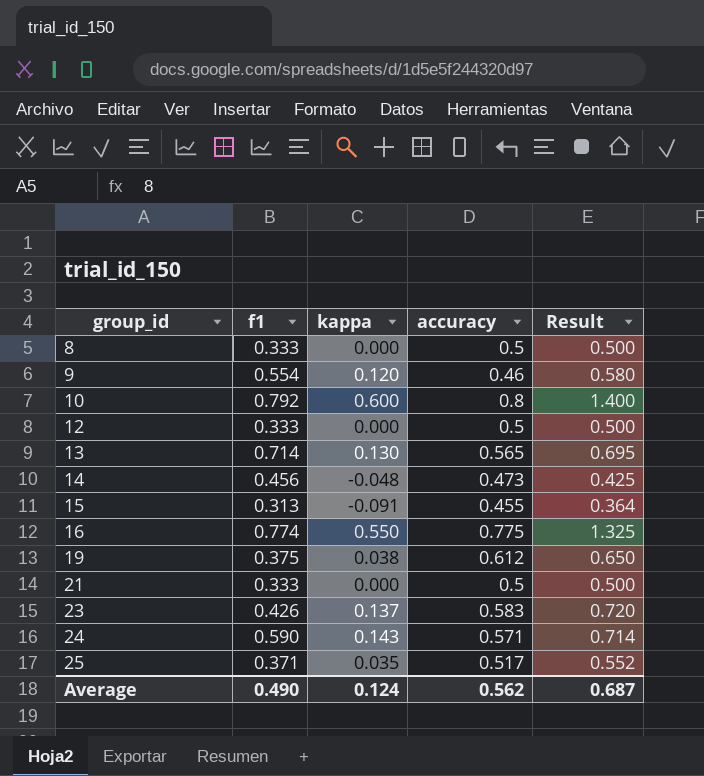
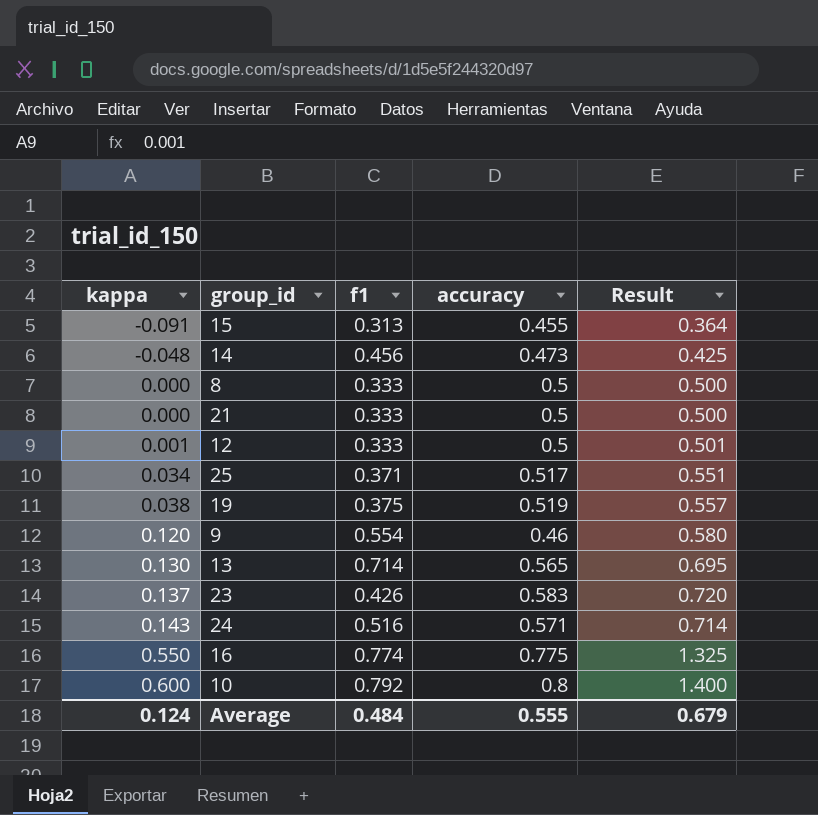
row order: group_id ascending -> kappa ascending
column kappa | position: 3 -> 1
12 | kappa: 0.000 -> 0.001
12 | Result: 0.500 -> 0.501
25 | kappa: 0.035 -> 0.034
25 | Result: 0.552 -> 0.551
19 | accuracy: 0.612 -> 0.519
19 | Result: 0.650 -> 0.557
24 | f1: 0.590 -> 0.516
Average | f1: 0.490 -> 0.484
Average | accuracy: 0.562 -> 0.555
Average | Result: 0.687 -> 0.679

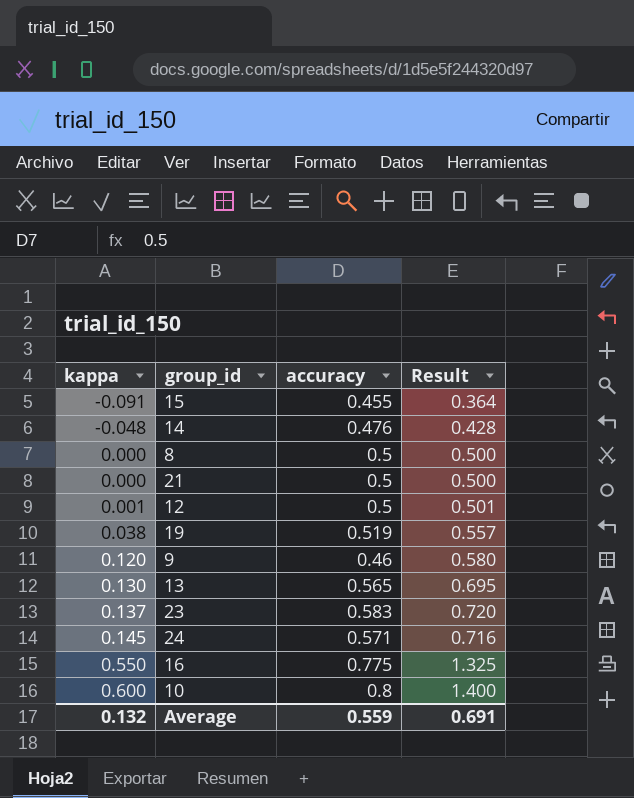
column f1 | position: 3 -> none
row 25: 0.034 | 0.371 | 0.517 | 0.551 -> none
14 | accuracy: 0.473 -> 0.476
14 | Result: 0.425 -> 0.428
24 | kappa: 0.143 -> 0.145
24 | Result: 0.714 -> 0.716
Average | kappa: 0.124 -> 0.132
Average | accuracy: 0.555 -> 0.559
Average | Result: 0.679 -> 0.691

